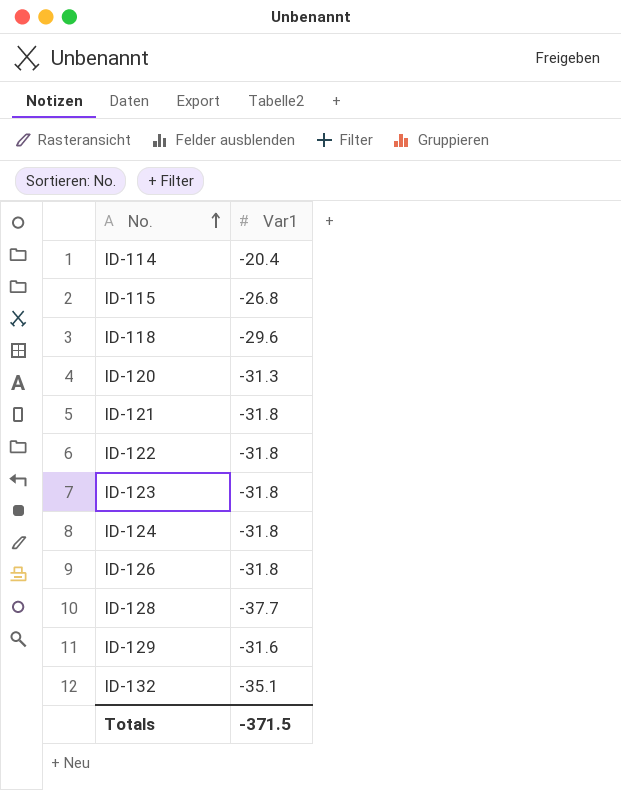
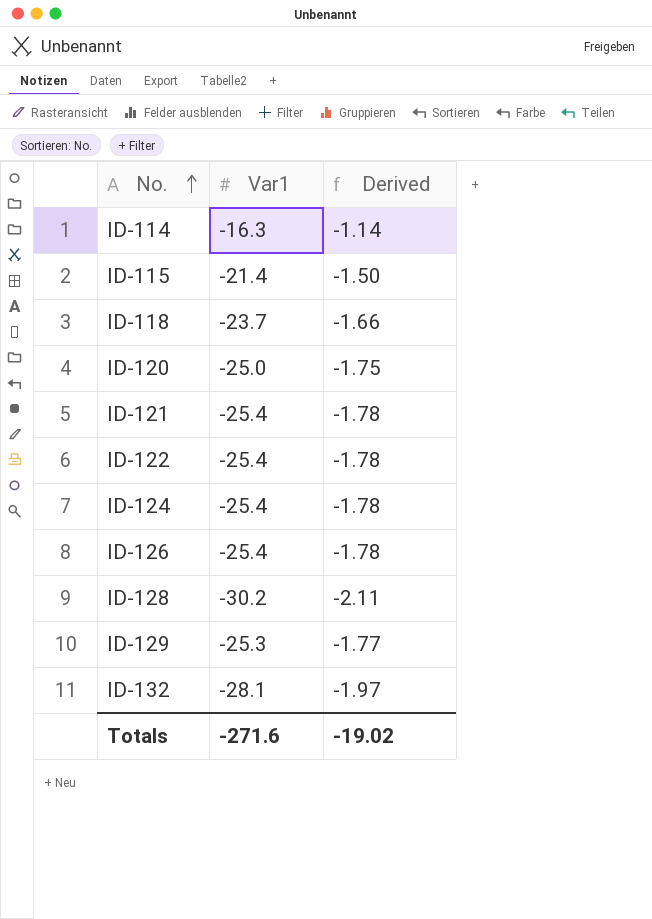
column Derived | formula: none -> [Var1] * 0.07
row ID-123: -31.8 -> none
ID-114 | Var1: -20.4 -> -16.3
ID-115 | Var1: -26.8 -> -21.4
ID-118 | Var1: -29.6 -> -23.7
ID-120 | Var1: -31.3 -> -25.0
ID-121 | Var1: -31.8 -> -25.4
ID-122 | Var1: -31.8 -> -25.4
ID-124 | Var1: -31.8 -> -25.4
ID-126 | Var1: -31.8 -> -25.4
ID-128 | Var1: -37.7 -> -30.2
ID-129 | Var1: -31.6 -> -25.3
ID-132 | Var1: -35.1 -> -28.1
Totals | Var1: -371.5 -> -271.6

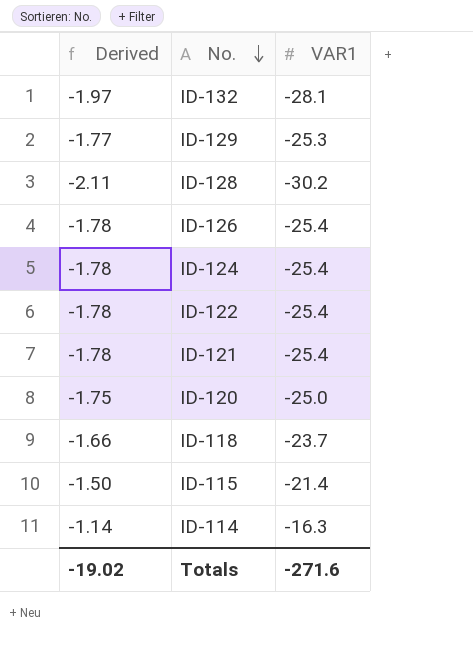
row order: No. ascending -> No. descending
column Derived | position: 3 -> 1
column name: Var1 -> VAR1

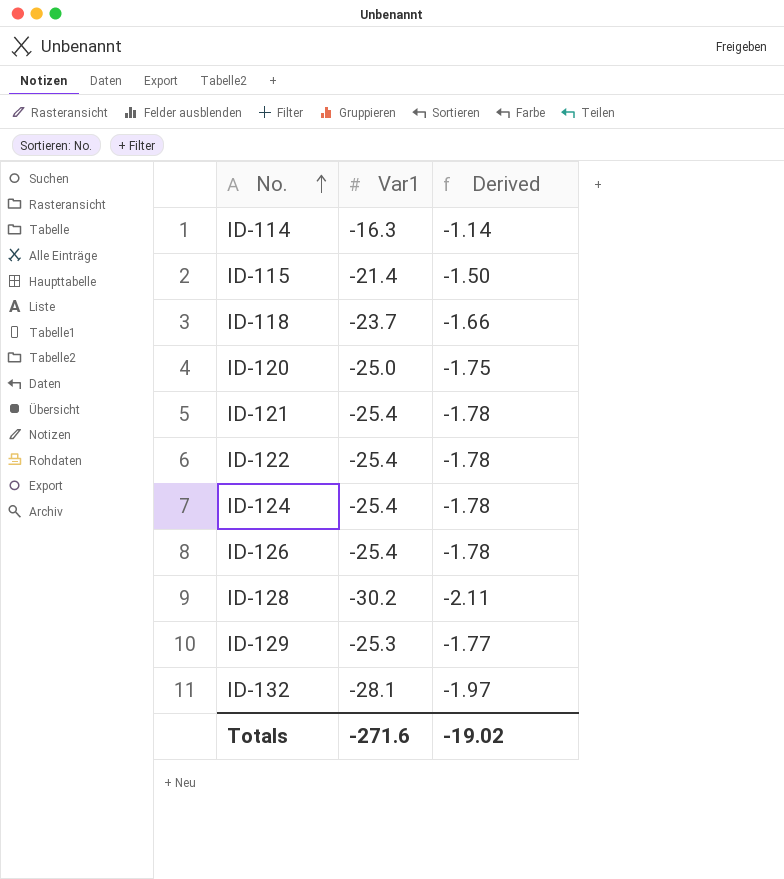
row order: No. descending -> No. ascending
column name: VAR1 -> Var1
column Derived | position: 1 -> 3

